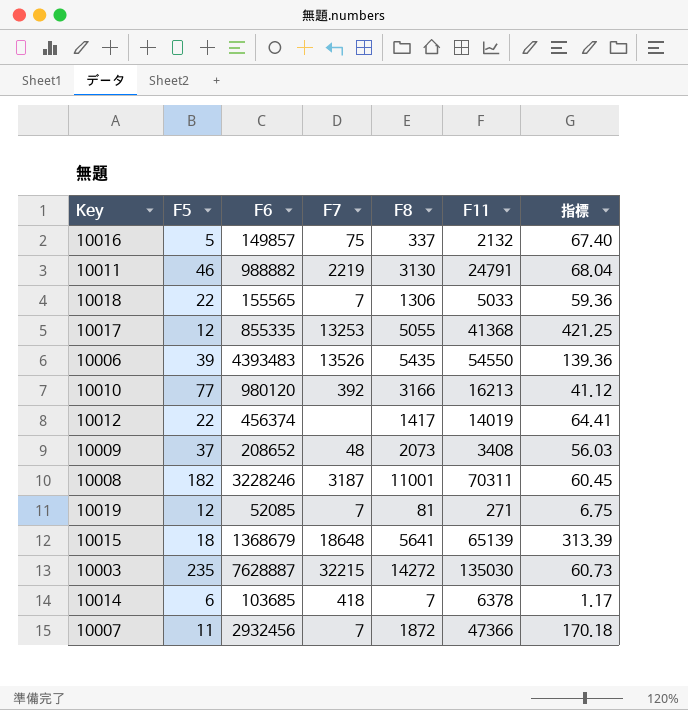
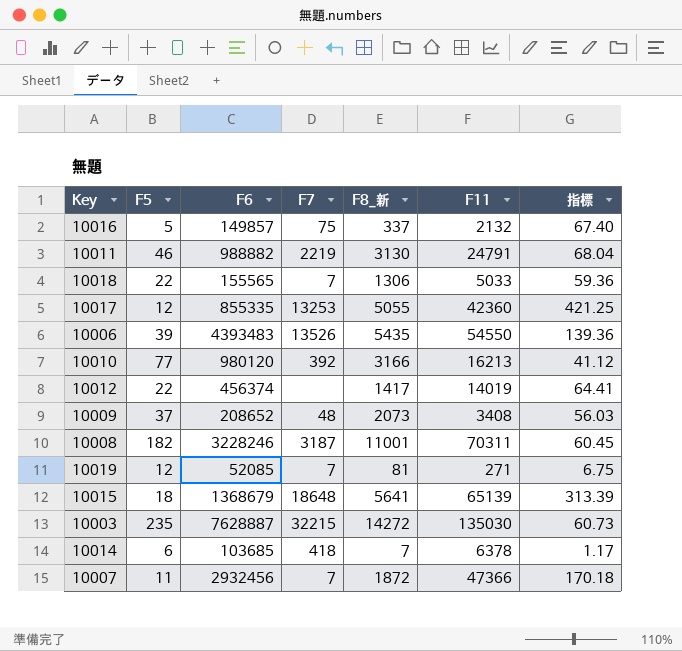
column name: F8 -> F8_新
10017 | F11: 41368 -> 42360

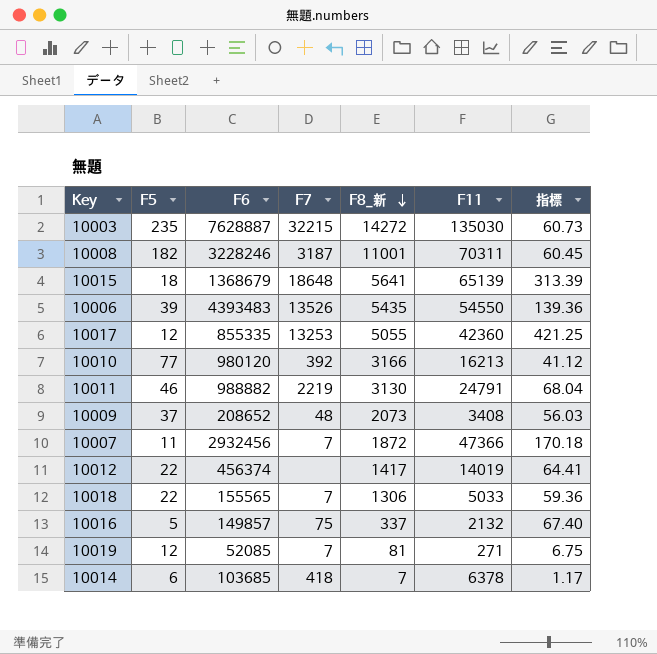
row order: none -> F8_新 descending

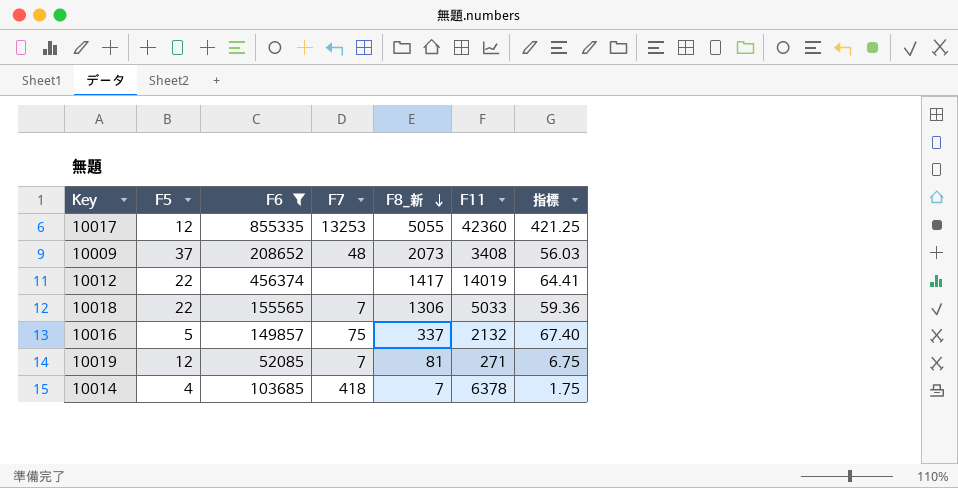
filter: none -> F6 <= 855335
10014 | F5: 6 -> 4
10014 | 指標: 1.17 -> 1.75

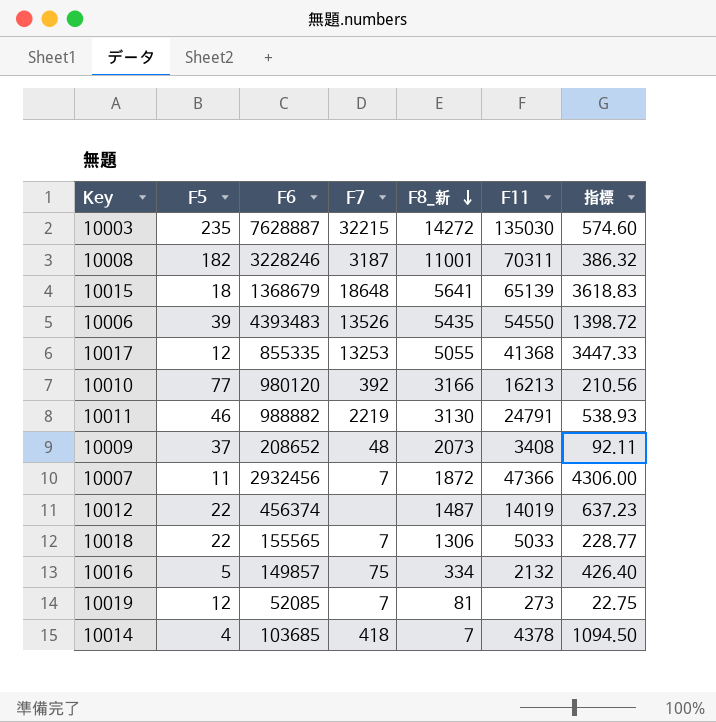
filter: F6 <= 855335 -> none
column 指標 | formula: [F8_新] / [F5] -> [F11] / [F5]
10017 | F11: 42360 -> 41368
10012 | F8_新: 1417 -> 1487
10016 | F8_新: 337 -> 334
10019 | F11: 271 -> 273
10014 | F11: 6378 -> 4378

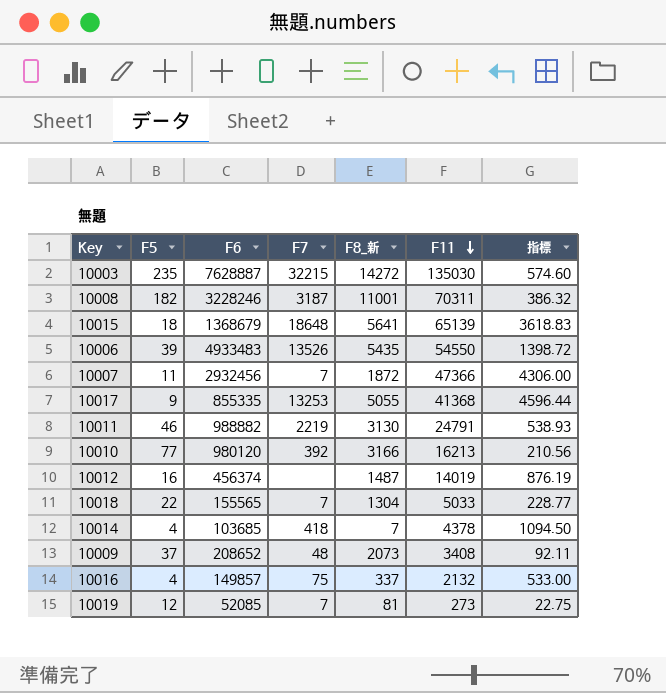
row order: F8_新 descending -> F11 descending
10006 | F6: 4393483 -> 4933483
10017 | F5: 12 -> 9
10017 | 指標: 3447.33 -> 4596.44
10012 | F5: 22 -> 16
10012 | 指標: 637.23 -> 876.19
10018 | F8_新: 1306 -> 1304
10016 | F5: 5 -> 4
10016 | F8_新: 334 -> 337
10016 | 指標: 426.40 -> 533.00

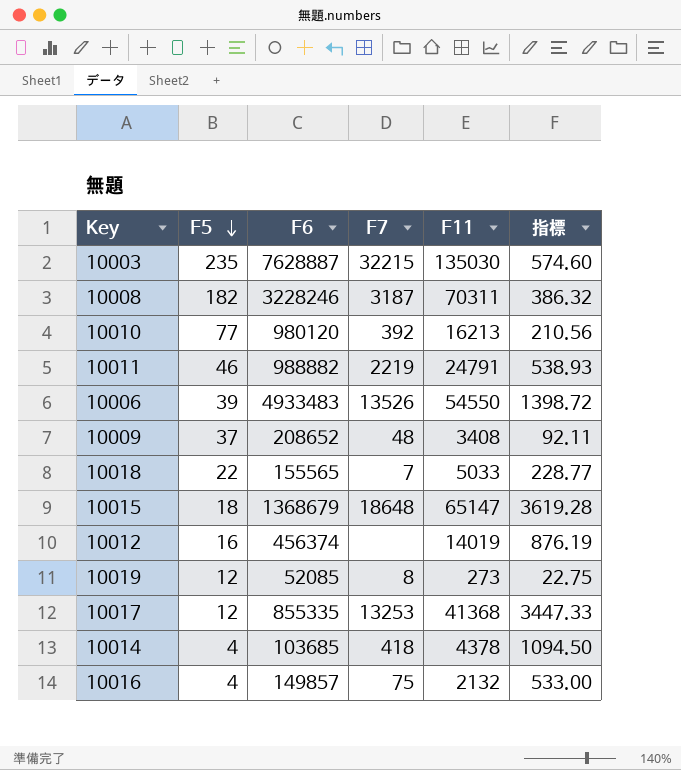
row order: F11 descending -> F5 descending
column F8_新 | position: 5 -> none
row 10007: 11 | 2932456 | 7 | 1872 | 47366 | 4306.00 -> none
10015 | F11: 65139 -> 65147
10015 | 指標: 3618.83 -> 3619.28
10019 | F7: 7 -> 8
10017 | F5: 9 -> 12
10017 | 指標: 4596.44 -> 3447.33

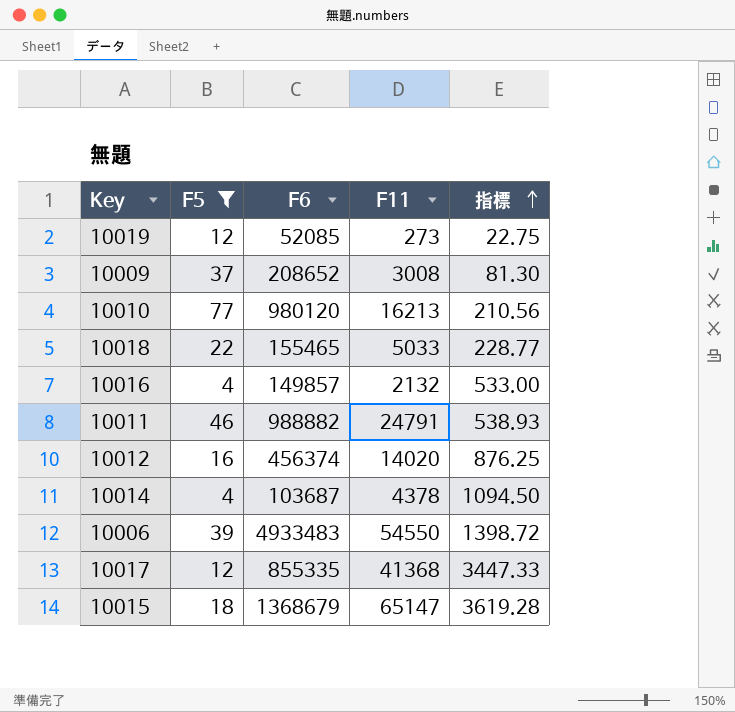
filter: none -> F5 <= 77
row order: F5 descending -> 指標 ascending
column F7 | position: 4 -> none
10009 | F11: 3408 -> 3008
10009 | 指標: 92.11 -> 81.30
10018 | F6: 155565 -> 155465
10012 | F11: 14019 -> 14020
10012 | 指標: 876.19 -> 876.25
10014 | F6: 103685 -> 103687

